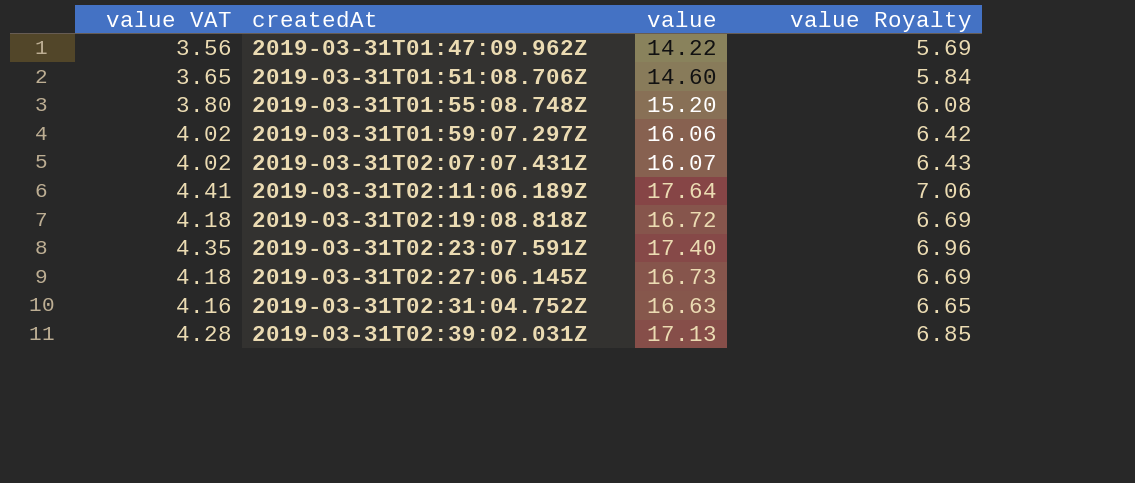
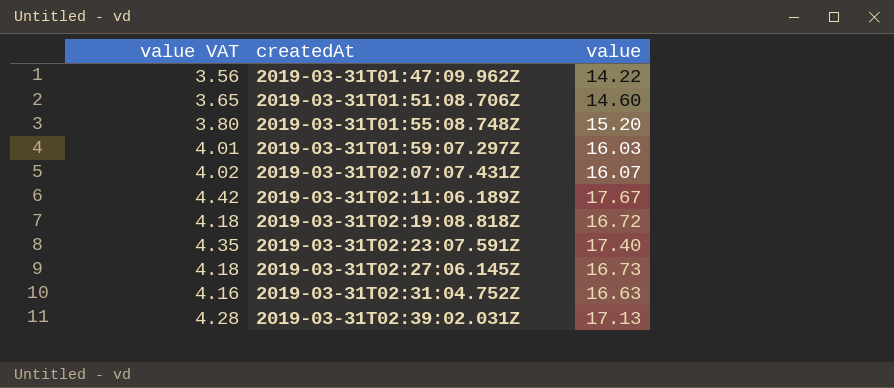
column value Royalty | formula: [value] * 0.4 -> none
2019-03-31T01:59:07.297Z | value VAT: 4.02 -> 4.01
2019-03-31T01:59:07.297Z | value: 16.06 -> 16.03
2019-03-31T02:11:06.189Z | value VAT: 4.41 -> 4.42
2019-03-31T02:11:06.189Z | value: 17.64 -> 17.67

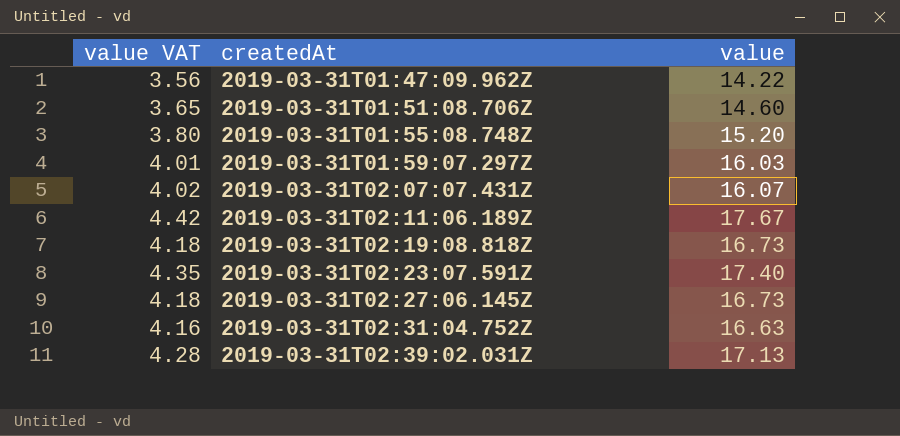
2019-03-31T02:19:08.818Z | value: 16.72 -> 16.73

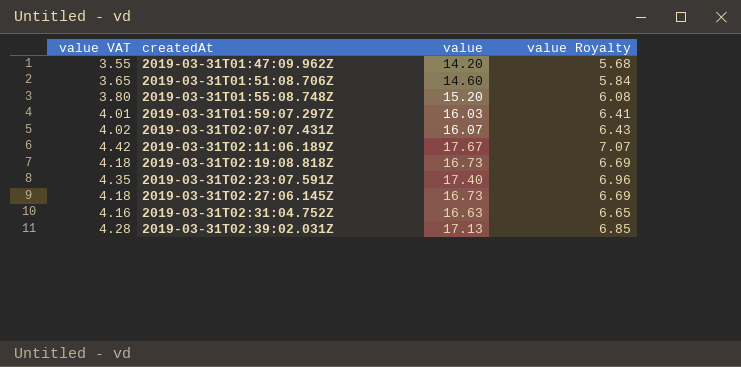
column value Royalty | formula: none -> [value] * 0.4
2019-03-31T01:47:09.962Z | value VAT: 3.56 -> 3.55
2019-03-31T01:47:09.962Z | value: 14.22 -> 14.20

